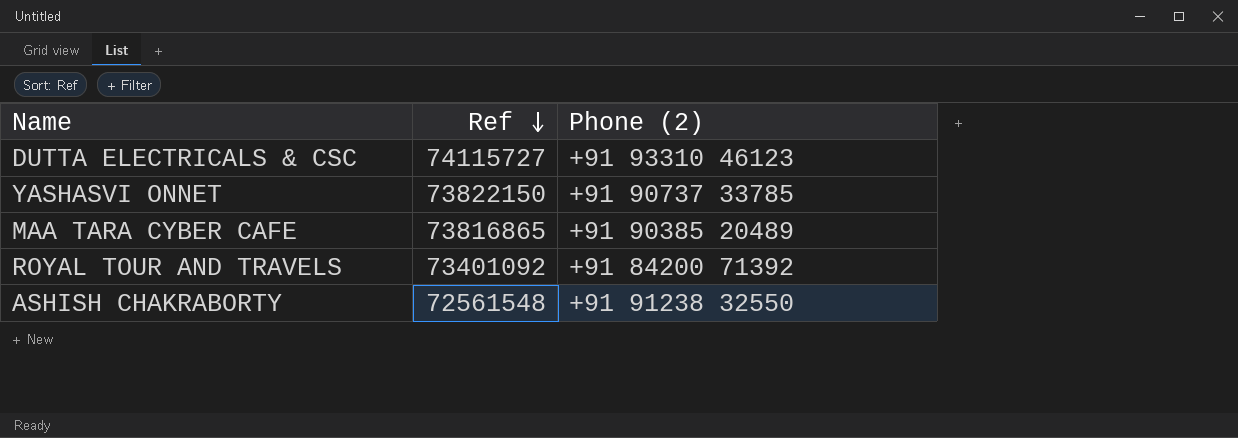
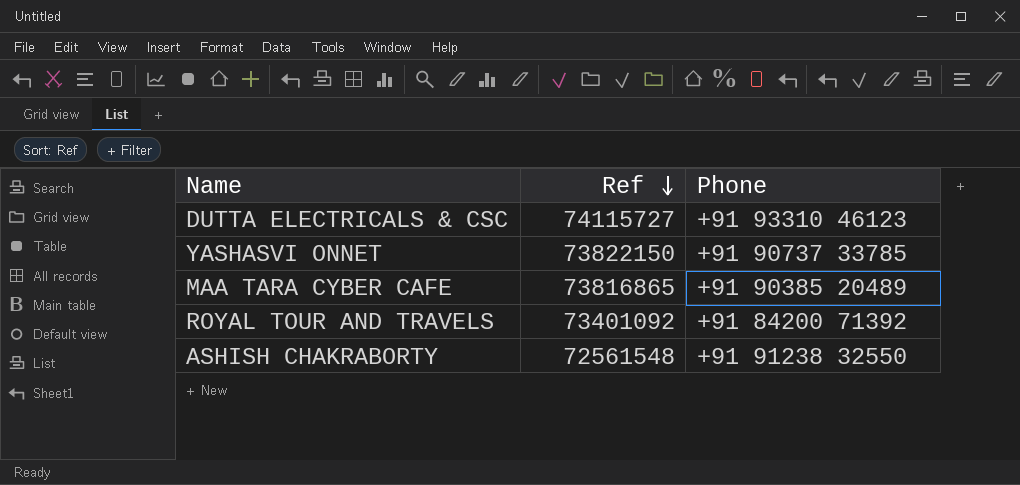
column name: Phone (2) -> Phone

